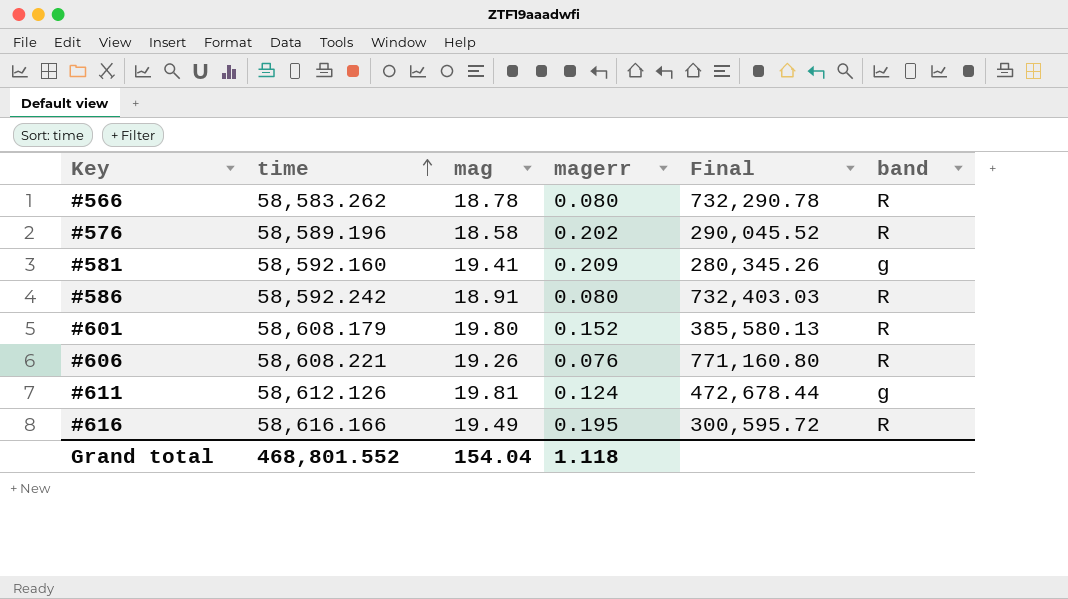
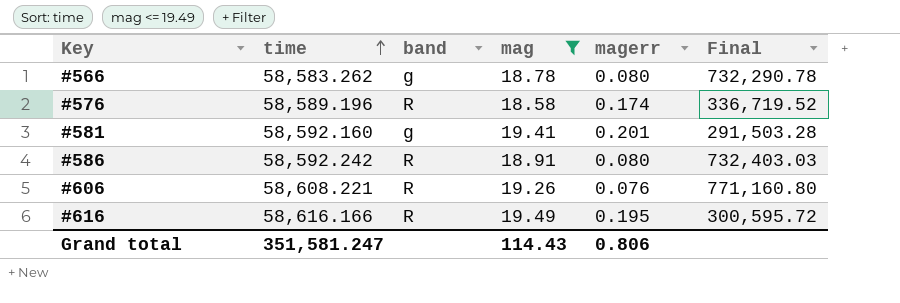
filter: none -> mag <= 19.49
column band | position: 6 -> 3
#566 | band: R -> g
#576 | magerr: 0.202 -> 0.174
#576 | Final: 290,045.52 -> 336,719.52
#581 | magerr: 0.209 -> 0.201
#581 | Final: 280,345.26 -> 291,503.28
Grand total | time: 468,801.552 -> 351,581.247
Grand total | mag: 154.04 -> 114.43
Grand total | magerr: 1.118 -> 0.806

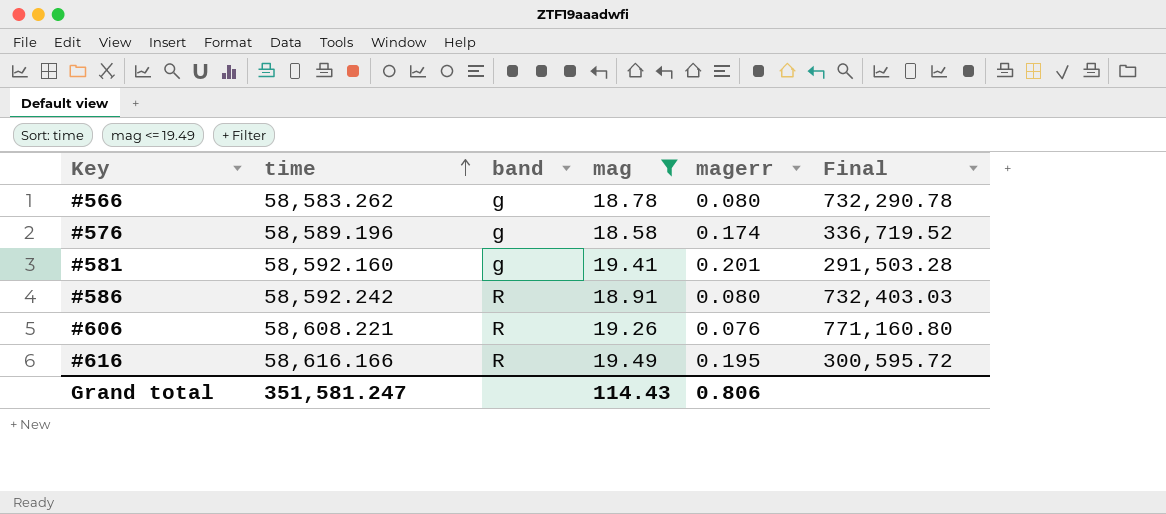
#576 | band: R -> g

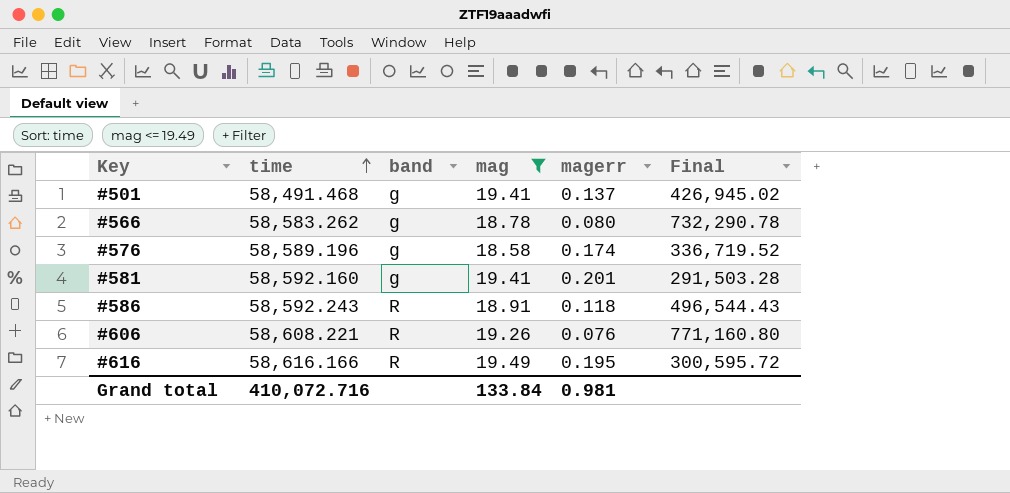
row #501: none -> 58,491.468 | g | 19.41 | 0.137 | 426,945.02
#586 | time: 58,592.242 -> 58,592.243
#586 | magerr: 0.080 -> 0.118
#586 | Final: 732,403.03 -> 496,544.43
Grand total | time: 351,581.247 -> 410,072.716
Grand total | mag: 114.43 -> 133.84
Grand total | magerr: 0.806 -> 0.981

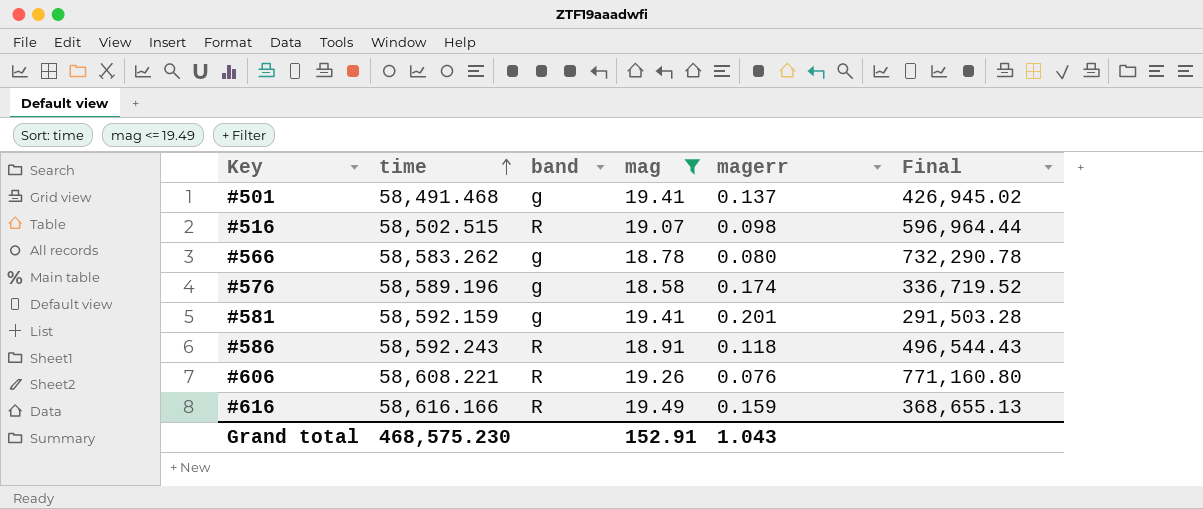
row #516: none -> 58,502.515 | R | 19.07 | 0.098 | 596,964.44
#581 | time: 58,592.160 -> 58,592.159
#616 | magerr: 0.195 -> 0.159
#616 | Final: 300,595.72 -> 368,655.13
Grand total | time: 410,072.716 -> 468,575.230
Grand total | mag: 133.84 -> 152.91
Grand total | magerr: 0.981 -> 1.043

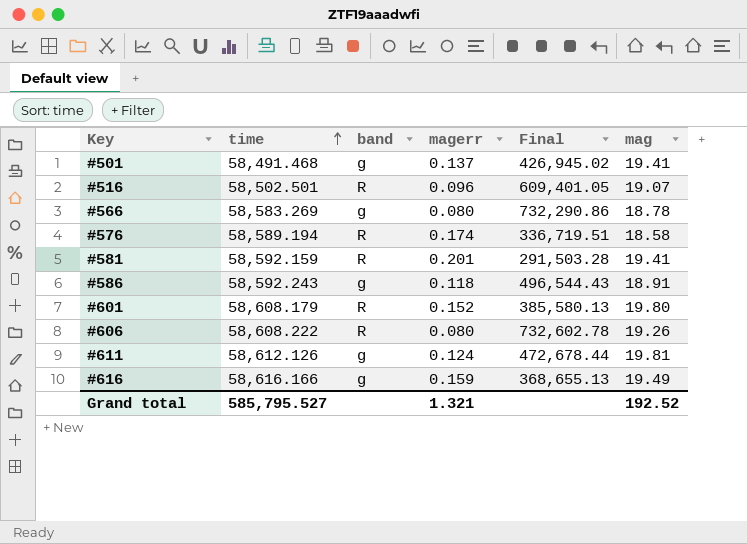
filter: mag <= 19.49 -> none
column mag | position: 4 -> 6
#516 | time: 58,502.515 -> 58,502.501
#516 | magerr: 0.098 -> 0.096
#516 | Final: 596,964.44 -> 609,401.05
#566 | time: 58,583.262 -> 58,583.269
#566 | Final: 732,290.78 -> 732,290.86
#576 | time: 58,589.196 -> 58,589.194
#576 | band: g -> R
#576 | Final: 336,719.52 -> 336,719.51
#581 | band: g -> R
#586 | band: R -> g
#606 | time: 58,608.221 -> 58,608.222
#606 | magerr: 0.076 -> 0.080
#606 | Final: 771,160.80 -> 732,602.78
#616 | band: R -> g
Grand total | time: 468,575.230 -> 585,795.527
Grand total | magerr: 1.043 -> 1.321
Grand total | mag: 152.91 -> 192.52

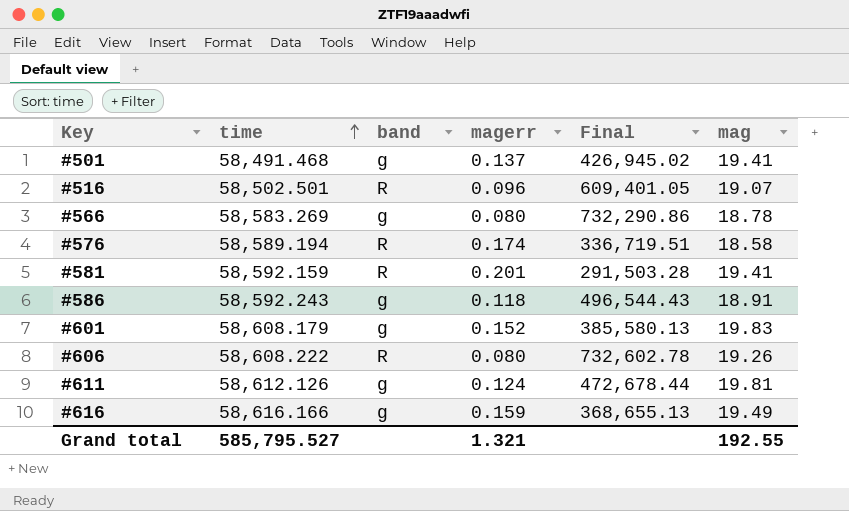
#601 | band: R -> g
#601 | mag: 19.80 -> 19.83
Grand total | mag: 192.52 -> 192.55

